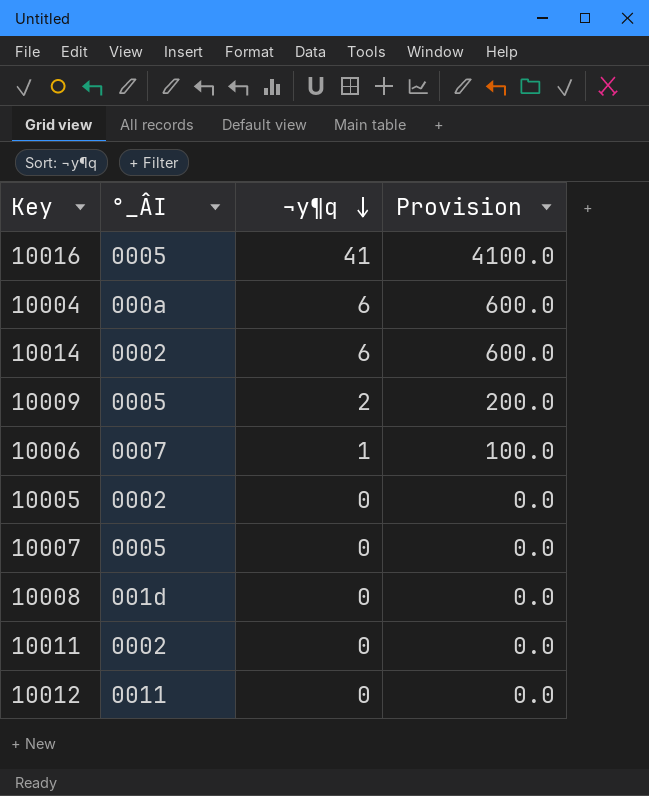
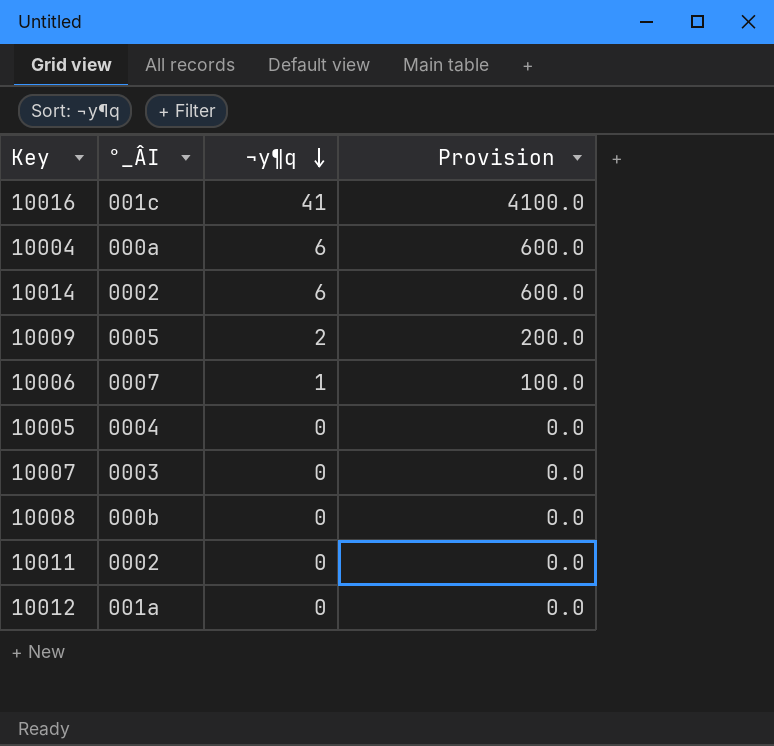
10016 | °_ÂI: 0005 -> 001c
10005 | °_ÂI: 0002 -> 0004
10007 | °_ÂI: 0005 -> 0003
10008 | °_ÂI: 001d -> 000b
10012 | °_ÂI: 0011 -> 001a

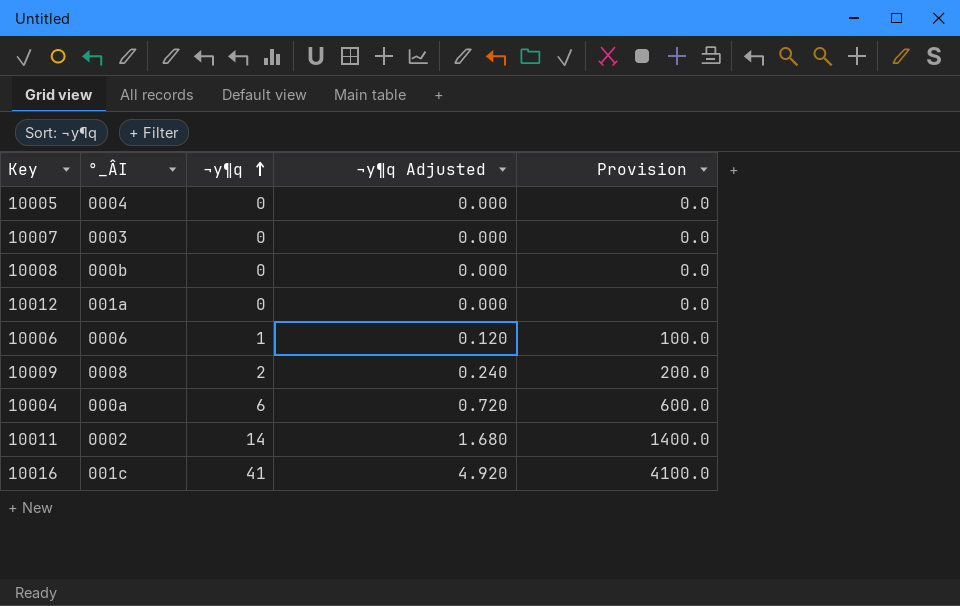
row order: ¬y¶q descending -> ¬y¶q ascending
column ¬y¶q Adjusted | formula: none -> [¬y¶q] * 0.12
row 10014: 0002 | 6 | 600.0 -> none
10006 | °_ÂI: 0007 -> 0006
10009 | °_ÂI: 0005 -> 0008
10011 | ¬y¶q: 0 -> 14
10011 | Provision: 0.0 -> 1400.0

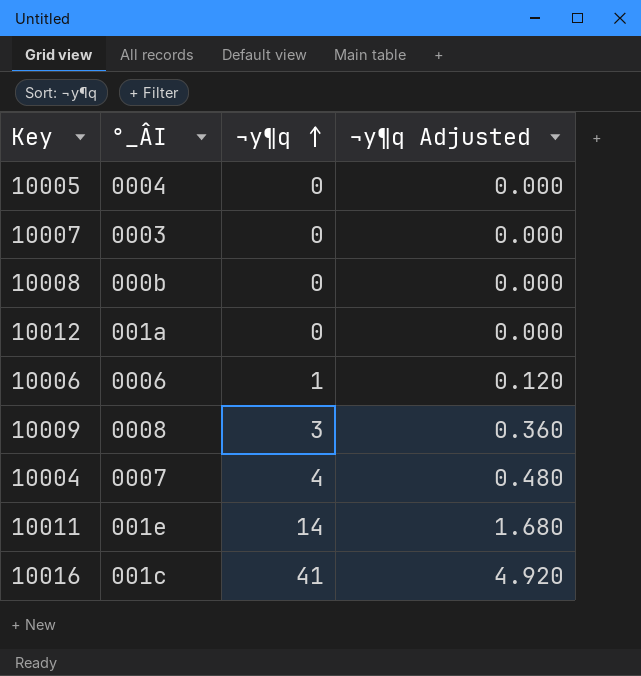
column Provision | formula: [¬y¶q] * 100 -> none
10009 | ¬y¶q: 2 -> 3
10009 | ¬y¶q Adjusted: 0.240 -> 0.360
10004 | °_ÂI: 000a -> 0007
10004 | ¬y¶q: 6 -> 4
10004 | ¬y¶q Adjusted: 0.720 -> 0.480
10011 | °_ÂI: 0002 -> 001e

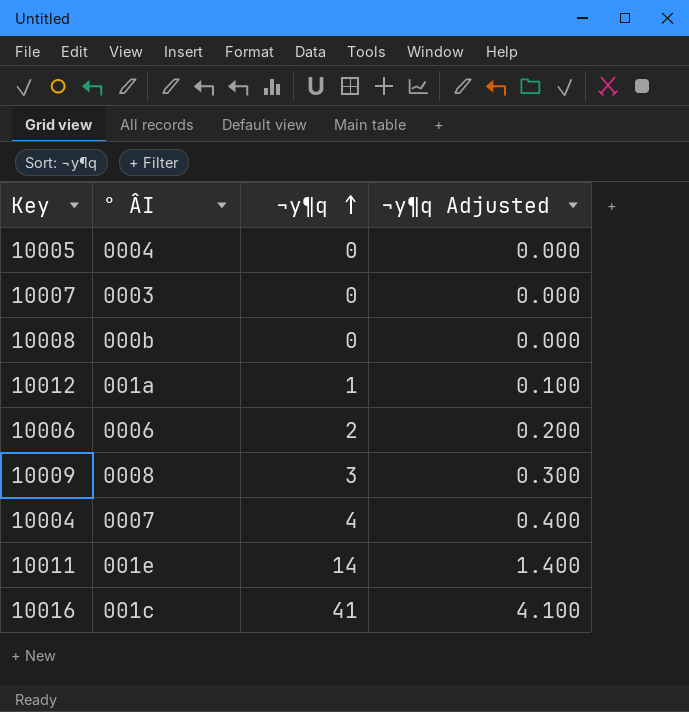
column name: °_ÂI -> ° ÂI
column ¬y¶q Adjusted | formula: [¬y¶q] * 0.12 -> [¬y¶q] * 0.1
10012 | ¬y¶q: 0 -> 1
10006 | ¬y¶q: 1 -> 2

